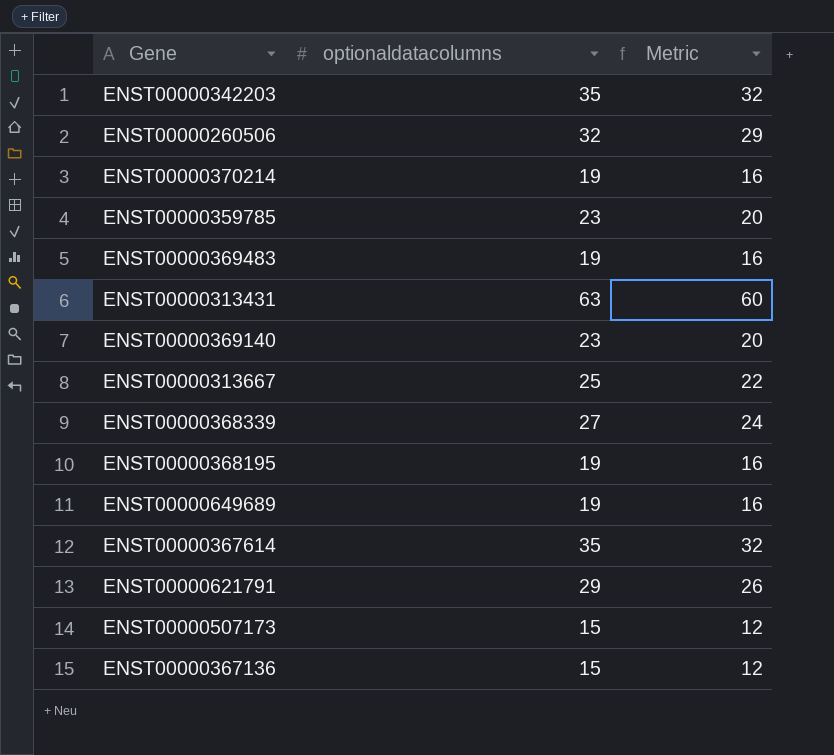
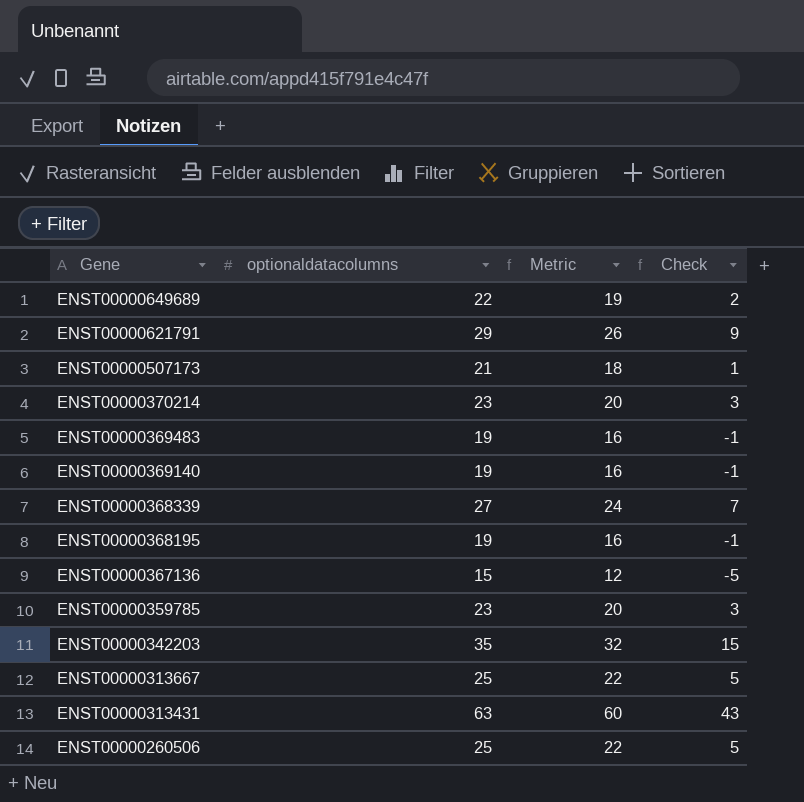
row order: none -> Gene descending
column Check | formula: none -> [optionaldatacolumns] - 20
row ENST00000367614: 35 | 32 -> none
ENST00000649689 | optionaldatacolumns: 19 -> 22
ENST00000649689 | Metric: 16 -> 19
ENST00000507173 | optionaldatacolumns: 15 -> 21
ENST00000507173 | Metric: 12 -> 18
ENST00000370214 | optionaldatacolumns: 19 -> 23
ENST00000370214 | Metric: 16 -> 20
ENST00000369140 | optionaldatacolumns: 23 -> 19
ENST00000369140 | Metric: 20 -> 16
ENST00000260506 | optionaldatacolumns: 32 -> 25
ENST00000260506 | Metric: 29 -> 22

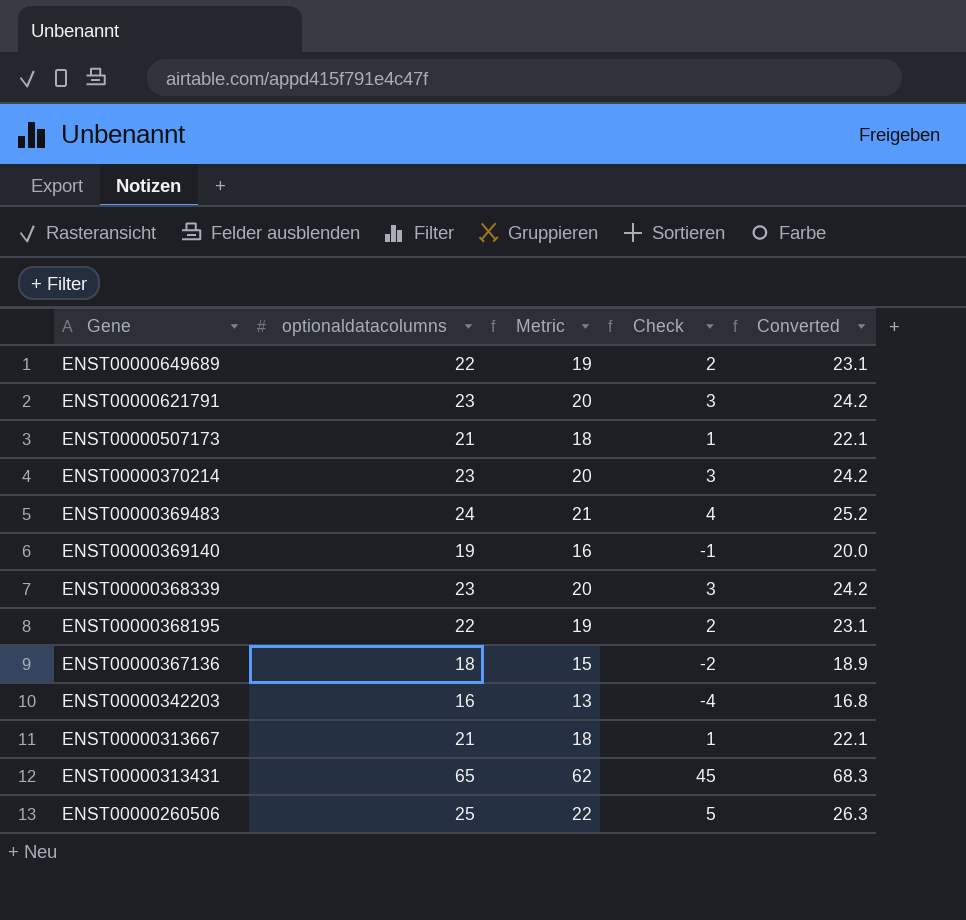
column Converted | formula: none -> [optionaldatacolumns] * 1.05
row ENST00000359785: 23 | 20 | 3 -> none
ENST00000621791 | optionaldatacolumns: 29 -> 23
ENST00000621791 | Metric: 26 -> 20
ENST00000621791 | Check: 9 -> 3
ENST00000369483 | optionaldatacolumns: 19 -> 24
ENST00000369483 | Metric: 16 -> 21
ENST00000369483 | Check: -1 -> 4
ENST00000368339 | optionaldatacolumns: 27 -> 23
ENST00000368339 | Metric: 24 -> 20
ENST00000368339 | Check: 7 -> 3
ENST00000368195 | optionaldatacolumns: 19 -> 22
ENST00000368195 | Metric: 16 -> 19
ENST00000368195 | Check: -1 -> 2
ENST00000367136 | optionaldatacolumns: 15 -> 18
ENST00000367136 | Metric: 12 -> 15
ENST00000367136 | Check: -5 -> -2
ENST00000342203 | optionaldatacolumns: 35 -> 16
ENST00000342203 | Metric: 32 -> 13
ENST00000342203 | Check: 15 -> -4
ENST00000313667 | optionaldatacolumns: 25 -> 21
ENST00000313667 | Metric: 22 -> 18
ENST00000313667 | Check: 5 -> 1
ENST00000313431 | optionaldatacolumns: 63 -> 65
ENST00000313431 | Metric: 60 -> 62
ENST00000313431 | Check: 43 -> 45

